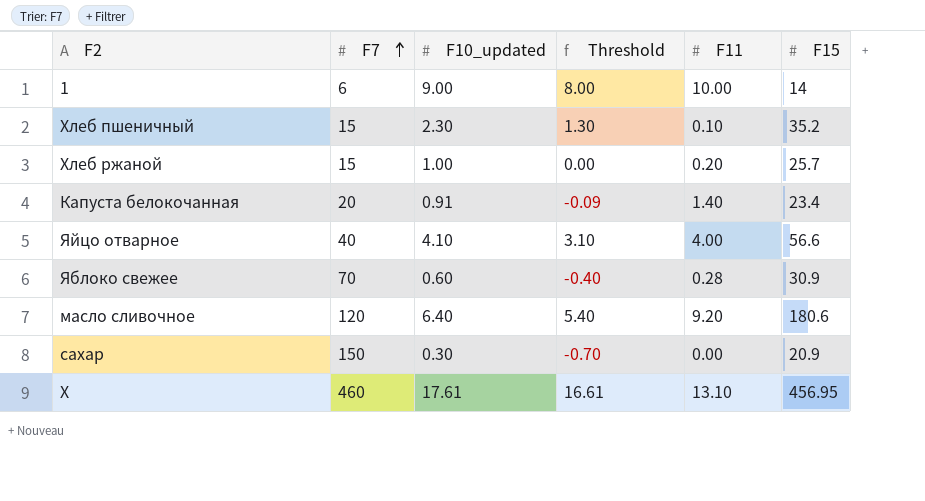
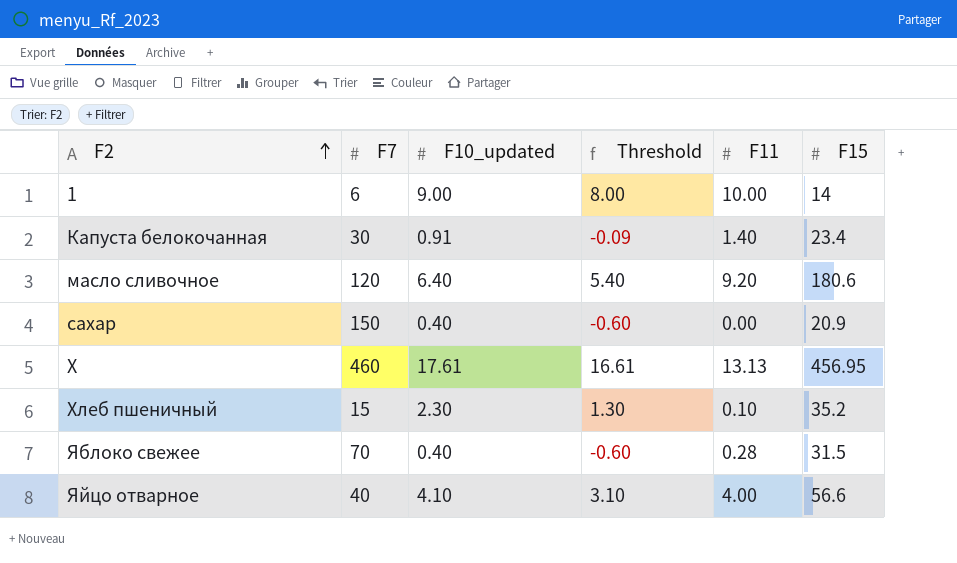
row order: F7 ascending -> F2 ascending
row Хлеб ржаной: 15 | 1.00 | 0.00 | 0.20 | 25.7 -> none
Капуста белокочанная | F7: 20 -> 30
сахар | F10_updated: 0.30 -> 0.40
сахар | Threshold: -0.70 -> -0.60
Х | F11: 13.10 -> 13.13
Яблоко свежее | F10_updated: 0.60 -> 0.40
Яблоко свежее | Threshold: -0.40 -> -0.60
Яблоко свежее | F15: 30.9 -> 31.5

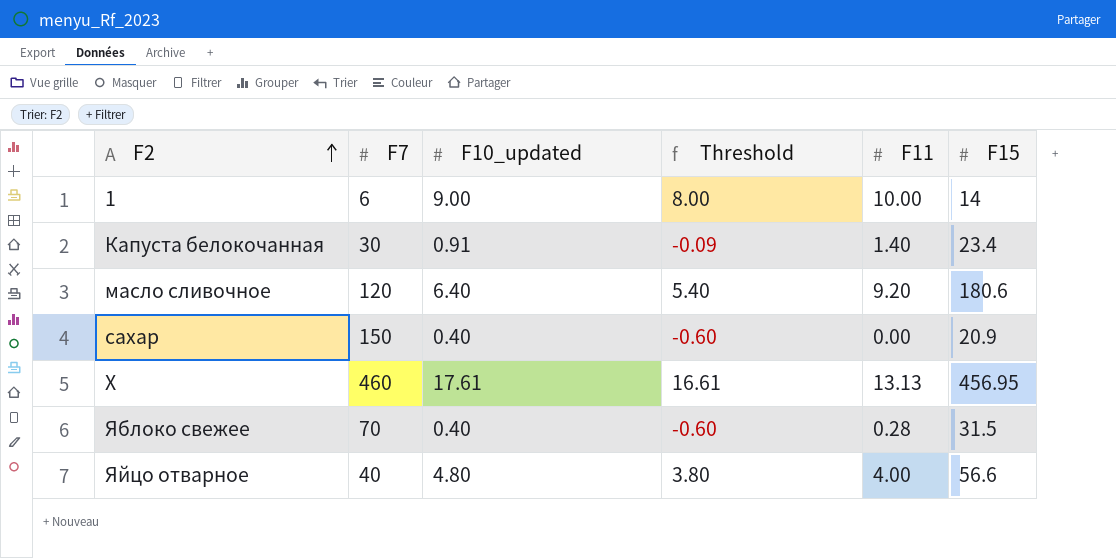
row Хлеб пшеничный: 15 | 2.30 | 1.30 | 0.10 | 35.2 -> none
Яйцо отварное | F10_updated: 4.10 -> 4.80
Яйцо отварное | Threshold: 3.10 -> 3.80

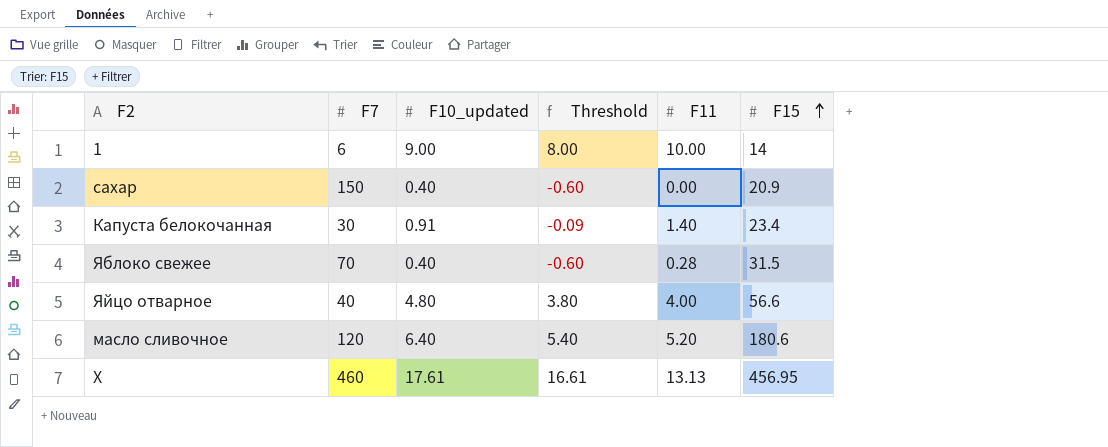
row order: F2 ascending -> F15 ascending
масло сливочное | F11: 9.20 -> 5.20

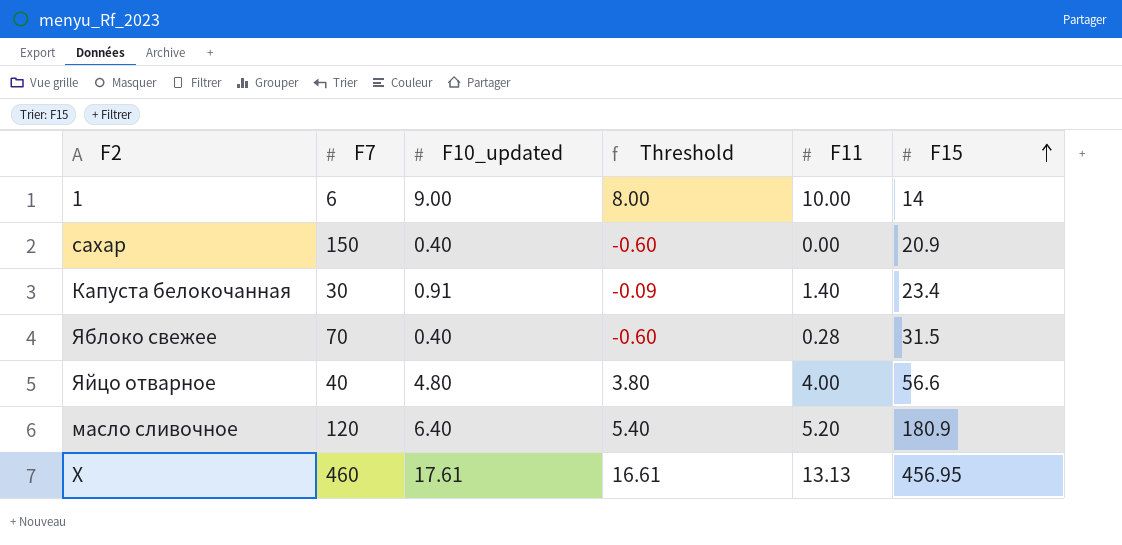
масло сливочное | F15: 180.6 -> 180.9

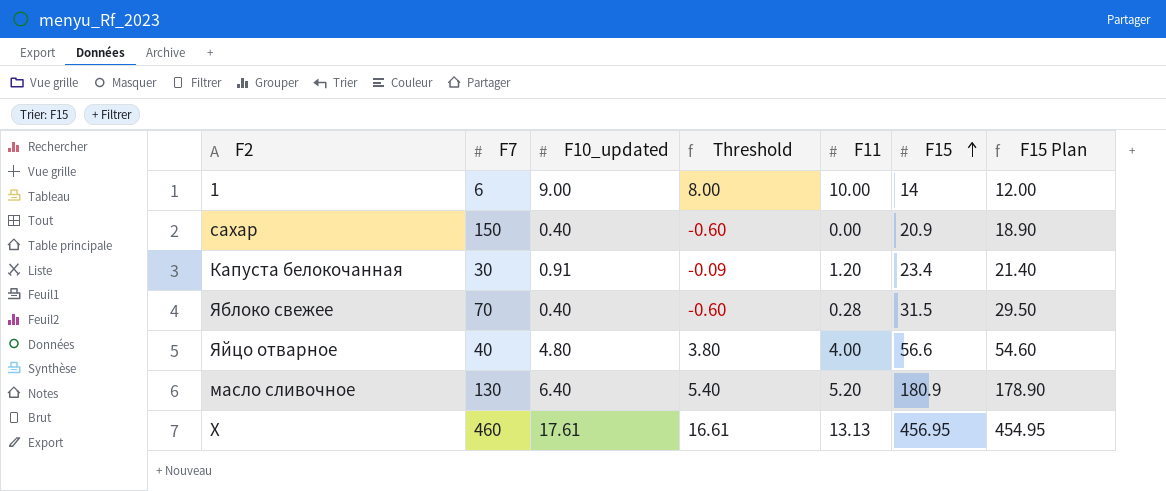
column F15 Plan | formula: none -> [F15] - 2
Капуста белокочанная | F11: 1.40 -> 1.20
масло сливочное | F7: 120 -> 130

